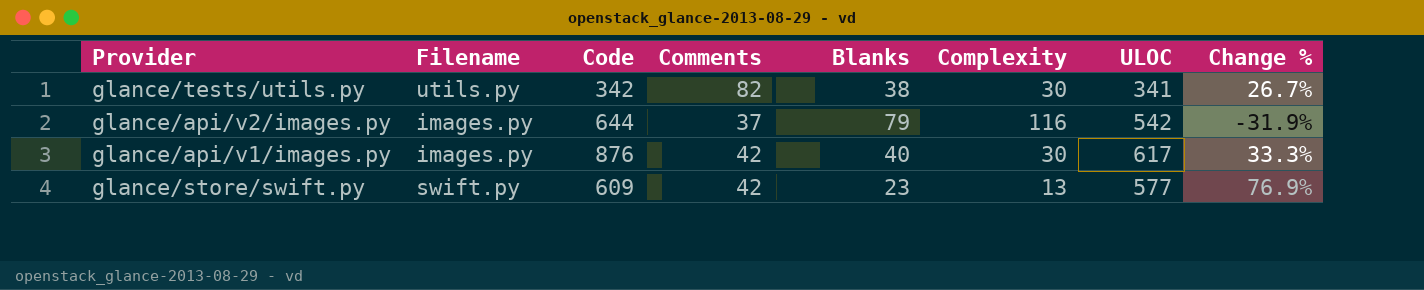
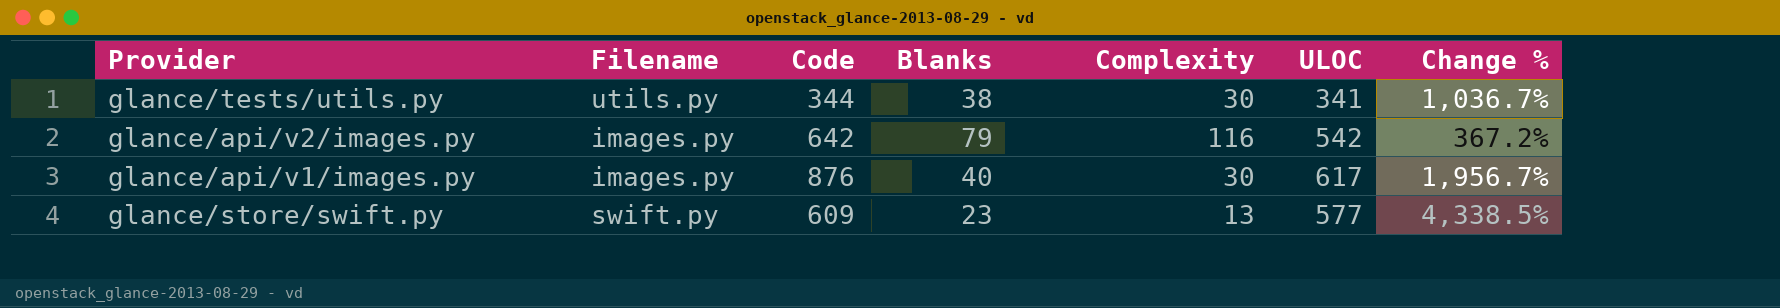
column Comments | position: 4 -> none
column Change % | formula: ([Blanks] - [Complexity]) / [Complexity] -> ([ULOC] - [Complexity]) / [Complexity]
glance/tests/utils.py | Code: 342 -> 344
glance/api/v2/images.py | Code: 644 -> 642

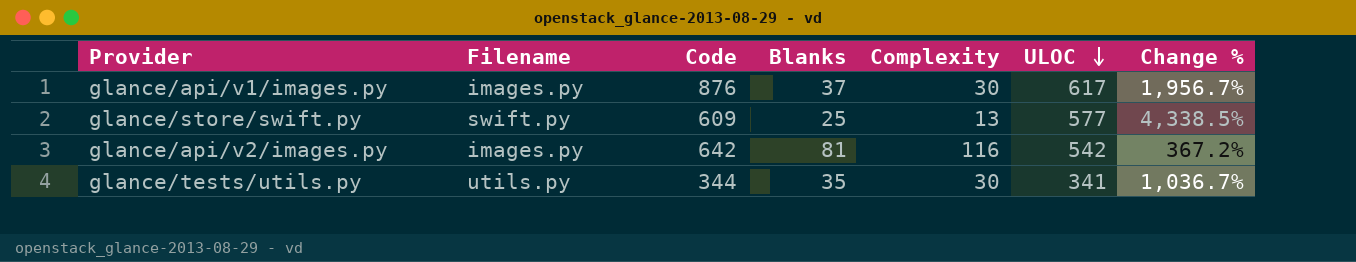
row order: none -> ULOC descending
glance/api/v1/images.py | Blanks: 40 -> 37
glance/store/swift.py | Blanks: 23 -> 25
glance/api/v2/images.py | Blanks: 79 -> 81
glance/tests/utils.py | Blanks: 38 -> 35

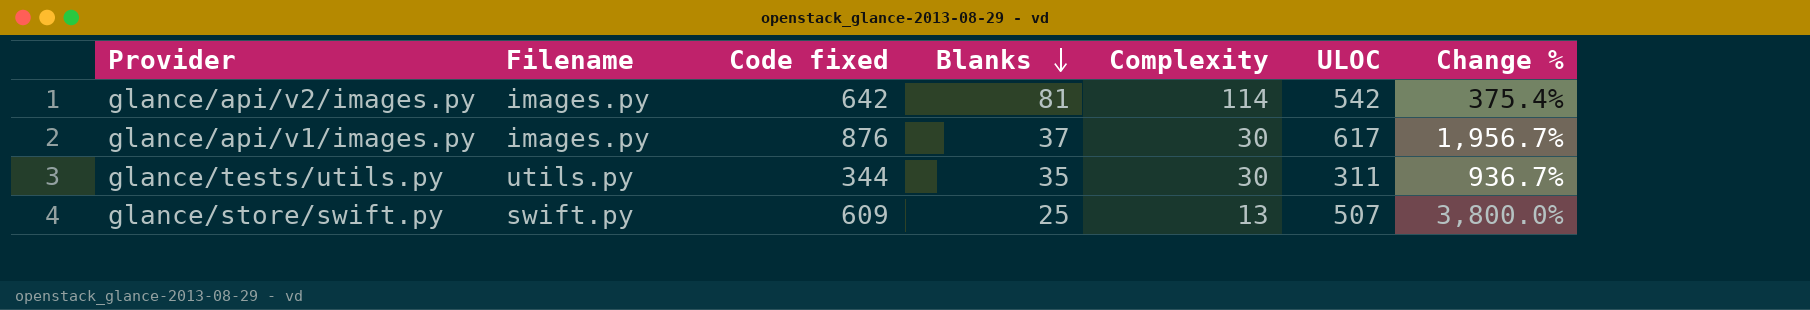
row order: ULOC descending -> Blanks descending
column name: Code -> Code fixed
glance/api/v2/images.py | Complexity: 116 -> 114
glance/api/v2/images.py | Change %: 367.2% -> 375.4%
glance/tests/utils.py | ULOC: 341 -> 311
glance/tests/utils.py | Change %: 1,036.7% -> 936.7%
glance/store/swift.py | ULOC: 577 -> 507
glance/store/swift.py | Change %: 4,338.5% -> 3,800.0%

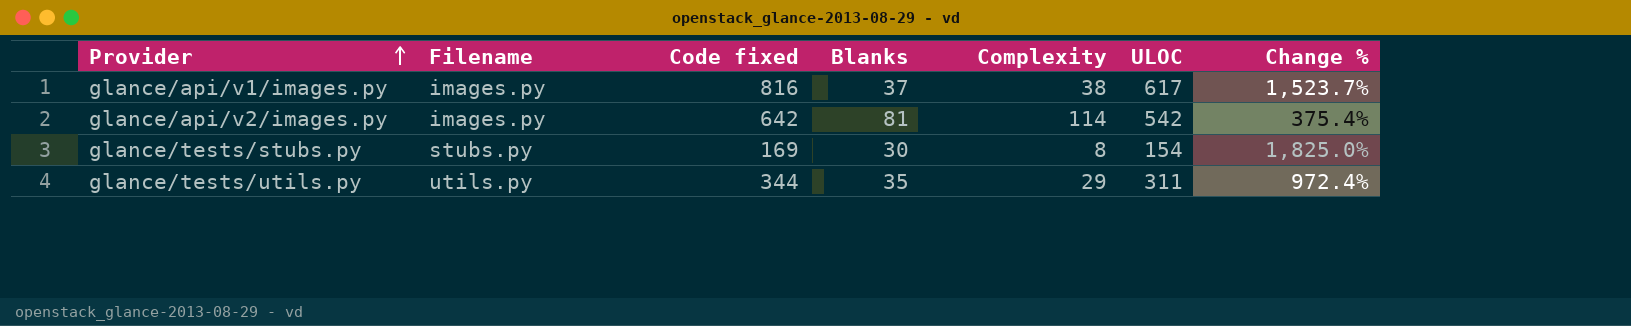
row order: Blanks descending -> Provider ascending
row glance/store/swift.py: swift.py | 609 | 25 | 13 | 507 | 3,800.0% -> none
glance/api/v1/images.py | Code fixed: 876 -> 816
glance/api/v1/images.py | Complexity: 30 -> 38
glance/api/v1/images.py | Change %: 1,956.7% -> 1,523.7%
row glance/tests/stubs.py: none -> stubs.py | 169 | 30 | 8 | 154 | 1,825.0%
glance/tests/utils.py | Complexity: 30 -> 29
glance/tests/utils.py | Change %: 936.7% -> 972.4%

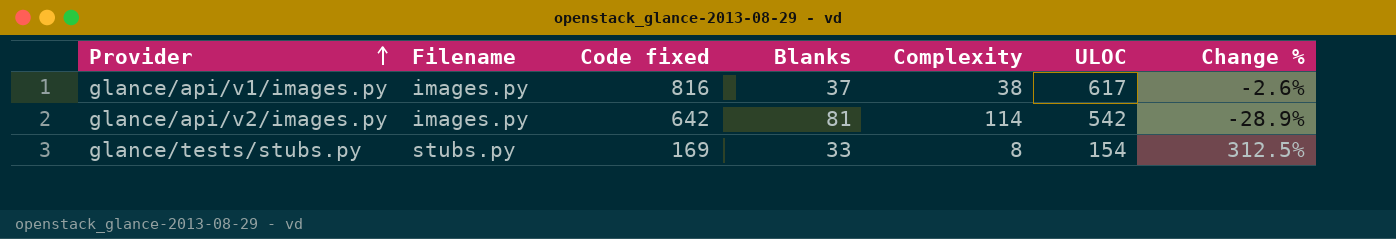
column Change % | formula: ([ULOC] - [Complexity]) / [Complexity] -> ([Blanks] - [Complexity]) / [Complexity]
row glance/tests/utils.py: utils.py | 344 | 35 | 29 | 311 | 972.4% -> none
glance/tests/stubs.py | Blanks: 30 -> 33

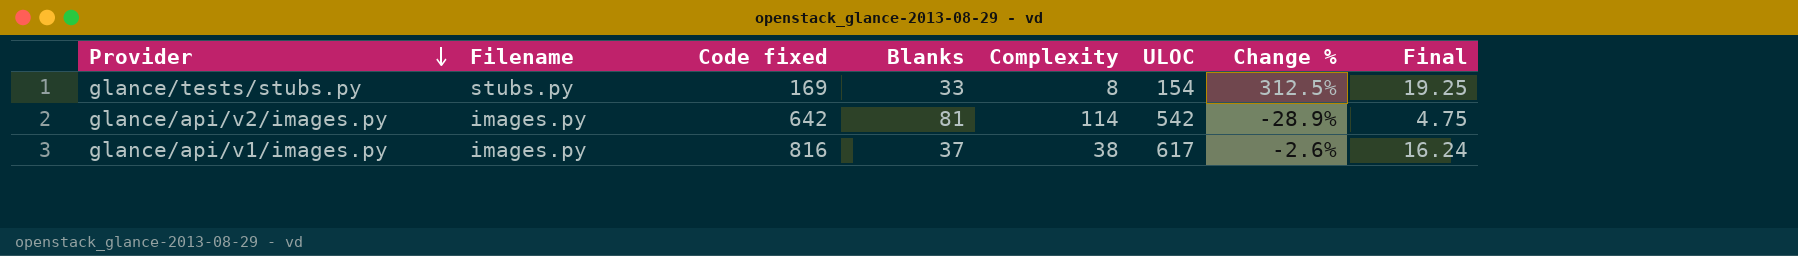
row order: Provider ascending -> Provider descending
column Final | formula: none -> [ULOC] / [Complexity]

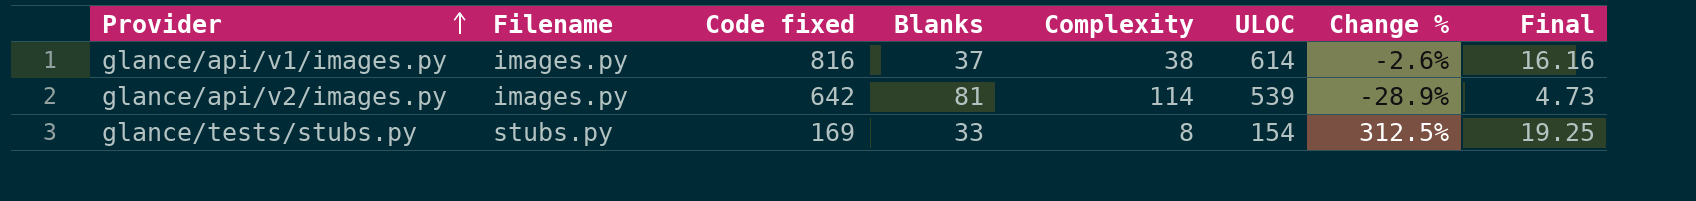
row order: Provider descending -> Provider ascending
glance/api/v1/images.py | ULOC: 617 -> 614
glance/api/v1/images.py | Final: 16.24 -> 16.16
glance/api/v2/images.py | ULOC: 542 -> 539
glance/api/v2/images.py | Final: 4.75 -> 4.73

